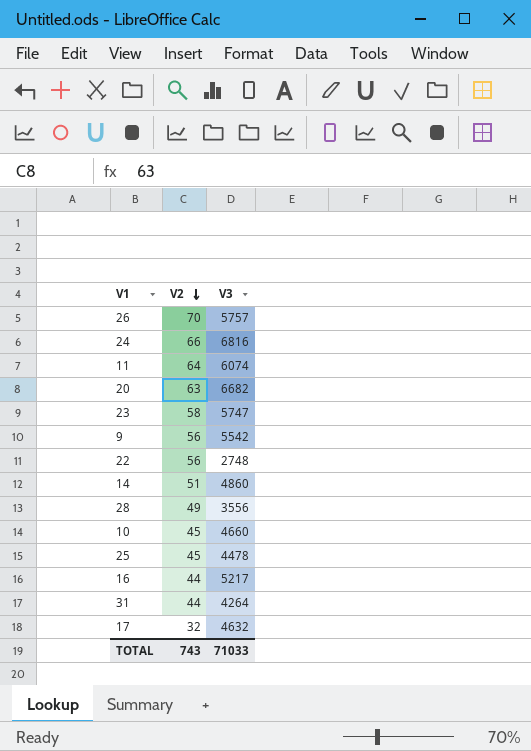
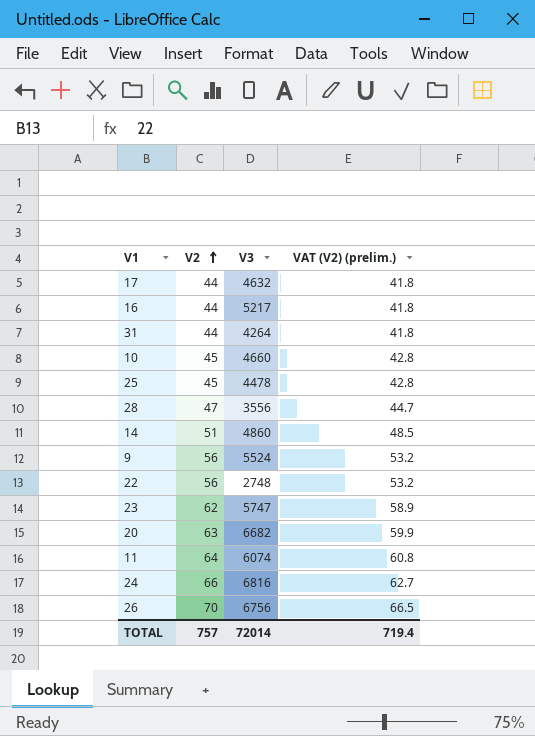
row order: V2 descending -> V2 ascending
column VAT (V2) (prelim.) | formula: none -> [V2] * 0.95
17 | V2: 32 -> 44
28 | V2: 49 -> 47
9 | V3: 5542 -> 5524
23 | V2: 58 -> 62
26 | V3: 5757 -> 6756
TOTAL | V2: 743 -> 757
TOTAL | V3: 71033 -> 72014

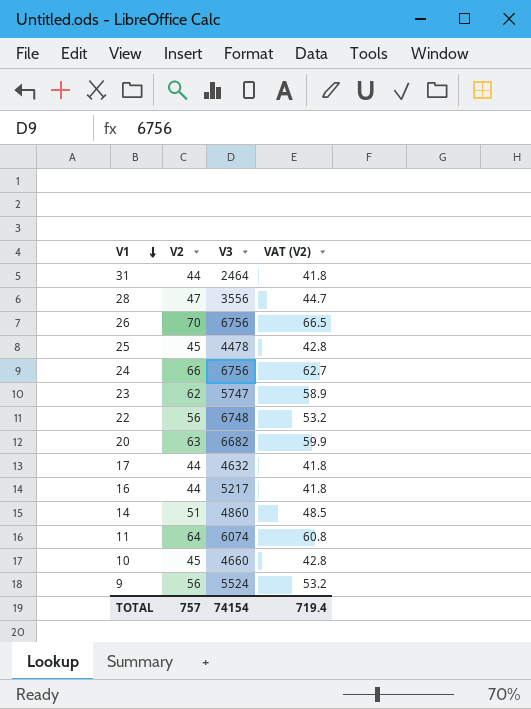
row order: V2 ascending -> V1 descending
column name: VAT (V2) (prelim.) -> VAT (V2)
31 | V3: 4264 -> 2464
24 | V3: 6816 -> 6756
22 | V3: 2748 -> 6748
TOTAL | V3: 72014 -> 74154

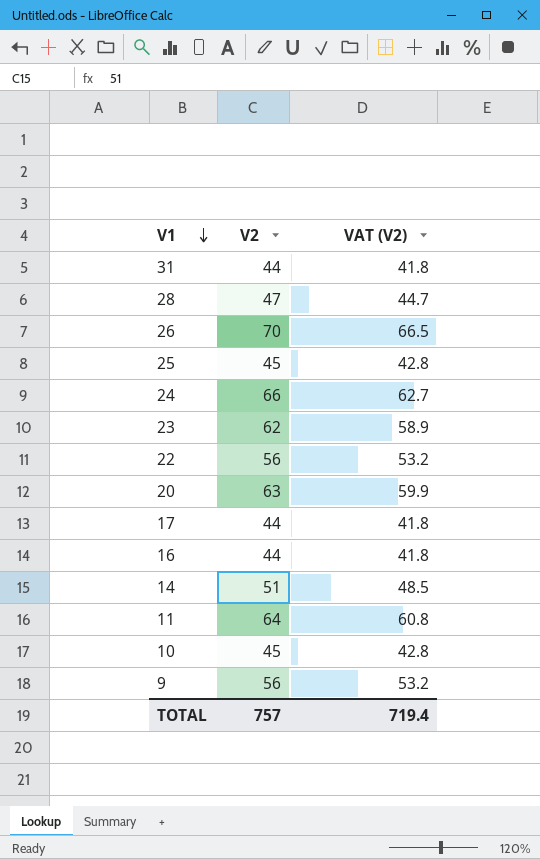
column V3 | position: 3 -> none

